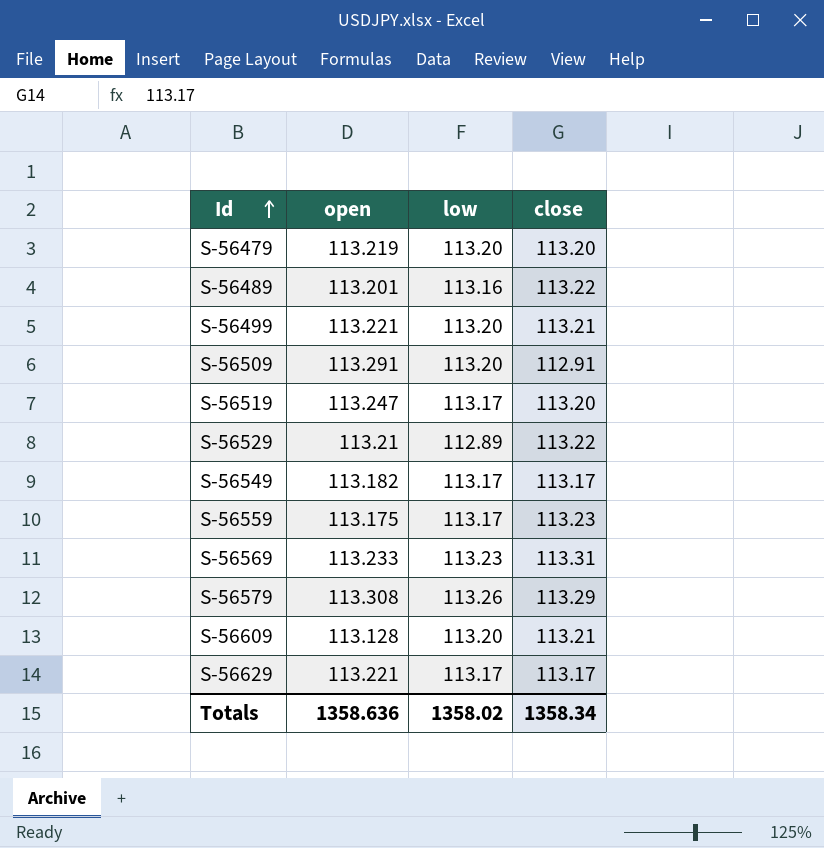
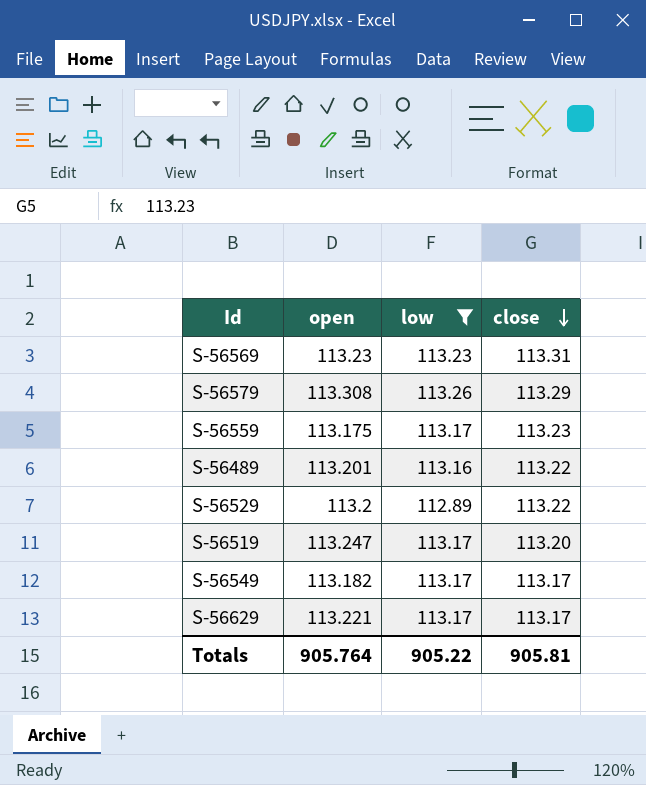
filter: none -> low != 113.20
row order: Id ascending -> close descending
S-56569 | open: 113.233 -> 113.23
S-56529 | open: 113.21 -> 113.2
Totals | open: 1358.636 -> 905.764
Totals | low: 1358.02 -> 905.22
Totals | close: 1358.34 -> 905.81

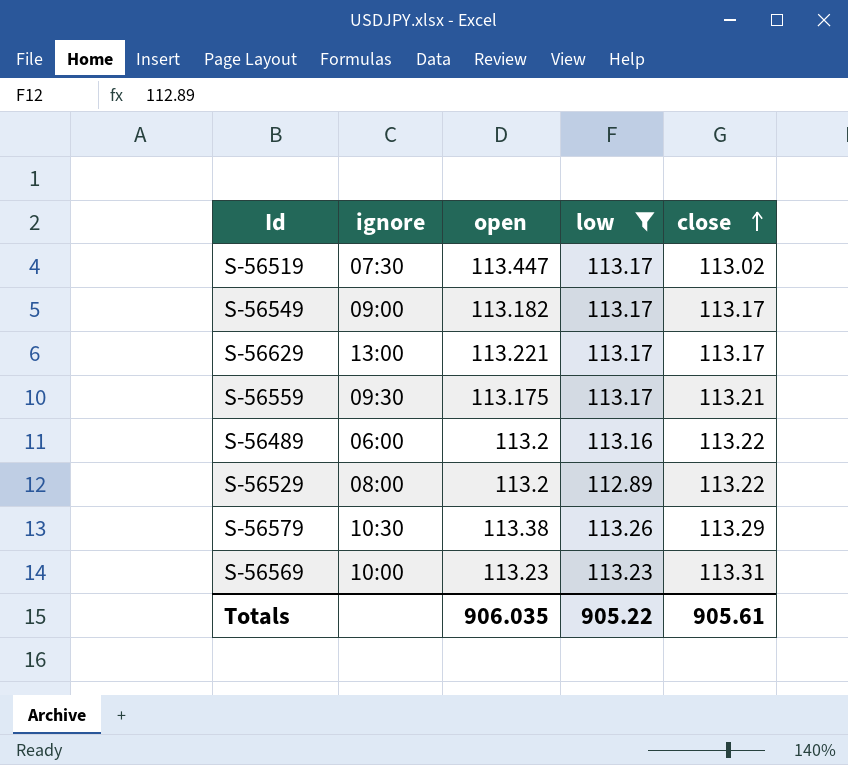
row order: close descending -> close ascending
column ignore | position: none -> 2
S-56519 | open: 113.247 -> 113.447
S-56519 | close: 113.20 -> 113.02
S-56559 | close: 113.23 -> 113.21
S-56489 | open: 113.201 -> 113.2
S-56579 | open: 113.308 -> 113.38
Totals | open: 905.764 -> 906.035
Totals | close: 905.81 -> 905.61

